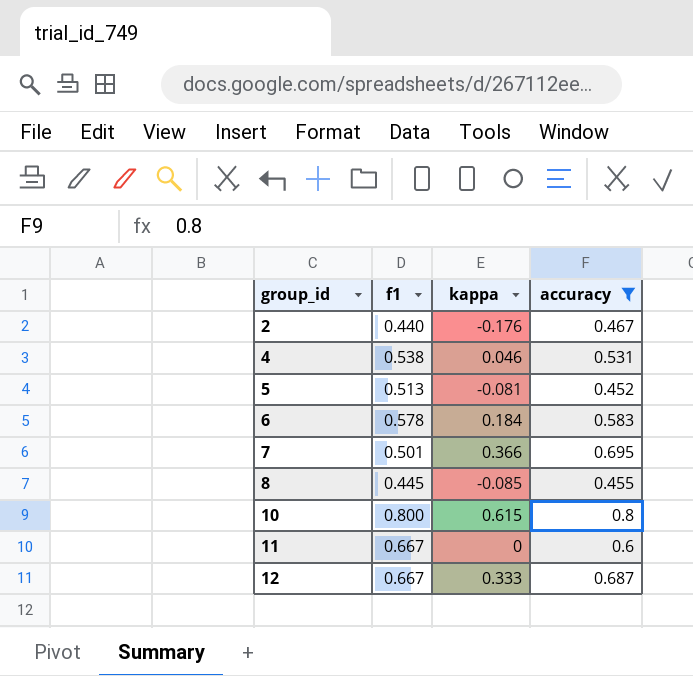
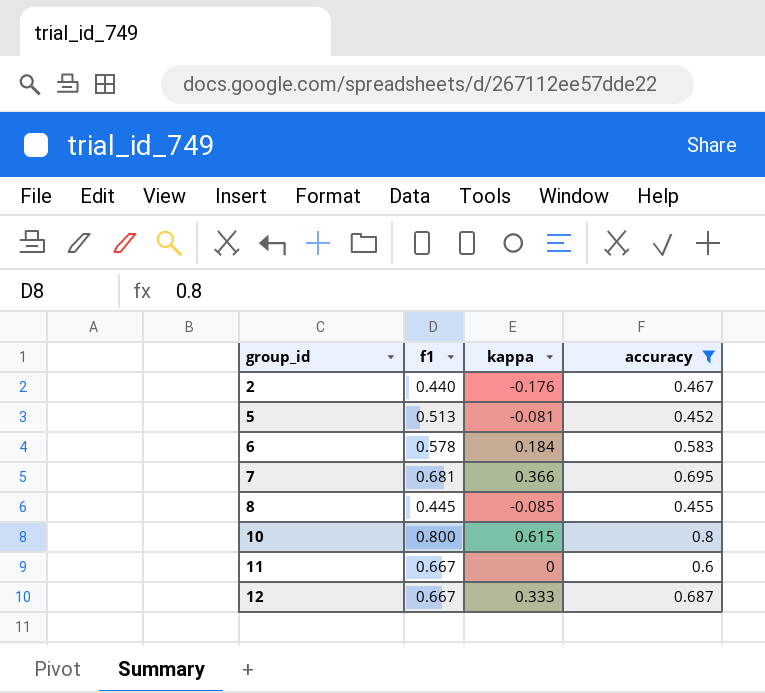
row 4: 0.538 | 0.046 | 0.531 -> none
7 | f1: 0.501 -> 0.681

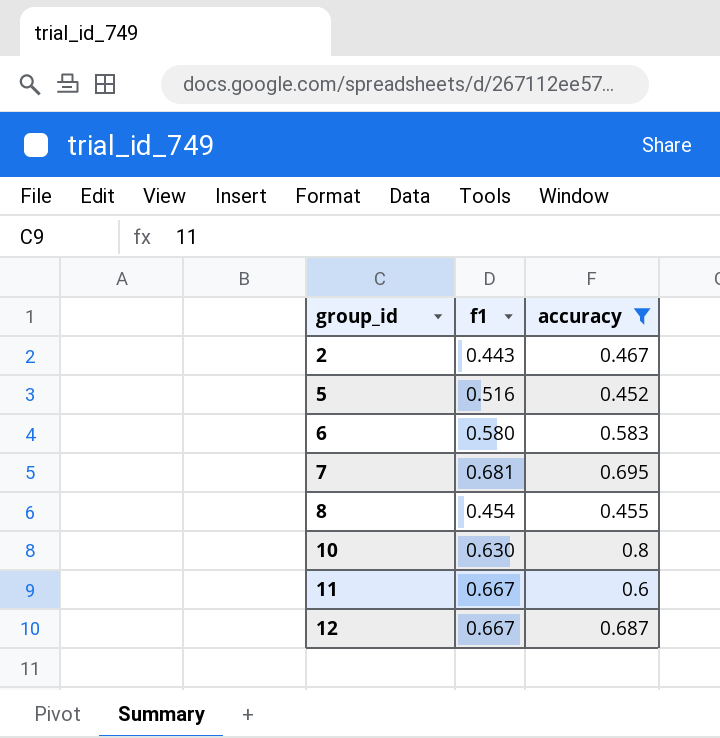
column kappa | position: 3 -> none
2 | f1: 0.440 -> 0.443
5 | f1: 0.513 -> 0.516
6 | f1: 0.578 -> 0.580
8 | f1: 0.445 -> 0.454
10 | f1: 0.800 -> 0.630

